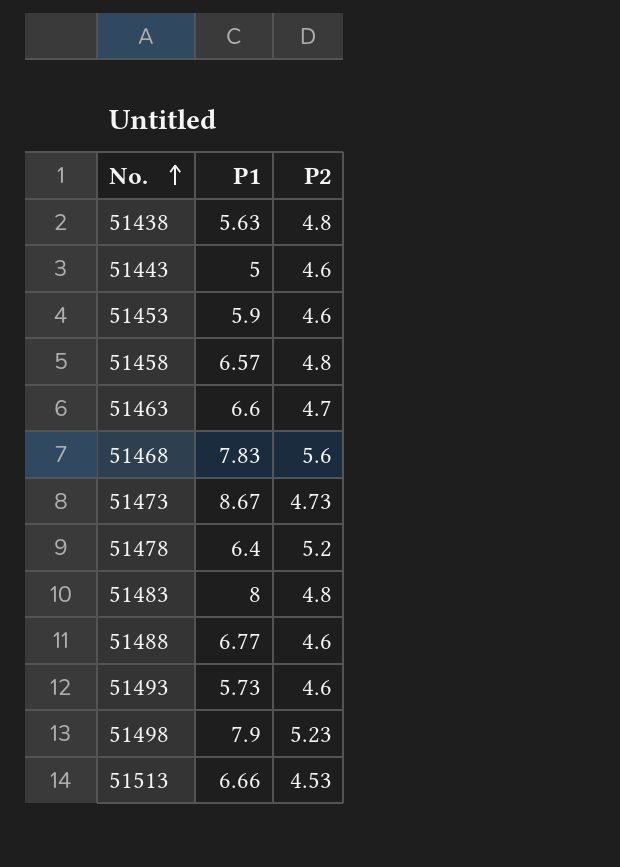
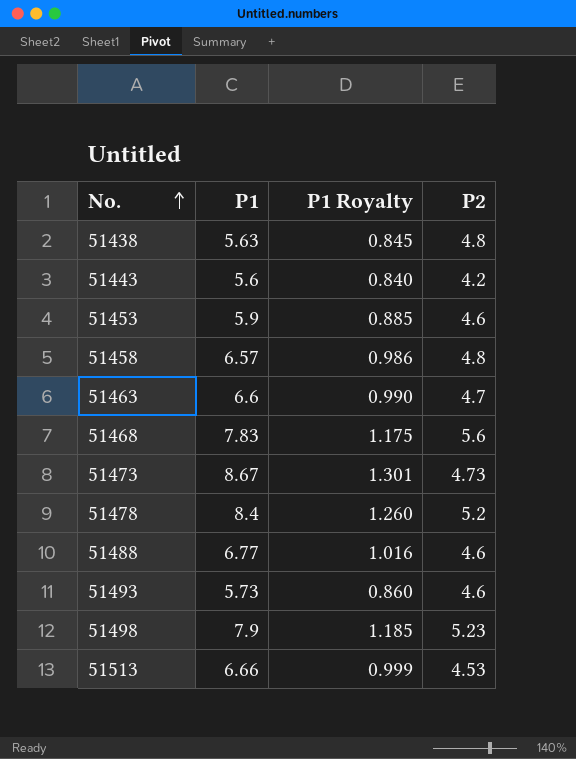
column P1 Royalty | formula: none -> [P1] * 0.15
row 51483: 8 | 4.8 -> none
51443 | P1: 5 -> 5.6
51443 | P2: 4.6 -> 4.2
51478 | P1: 6.4 -> 8.4

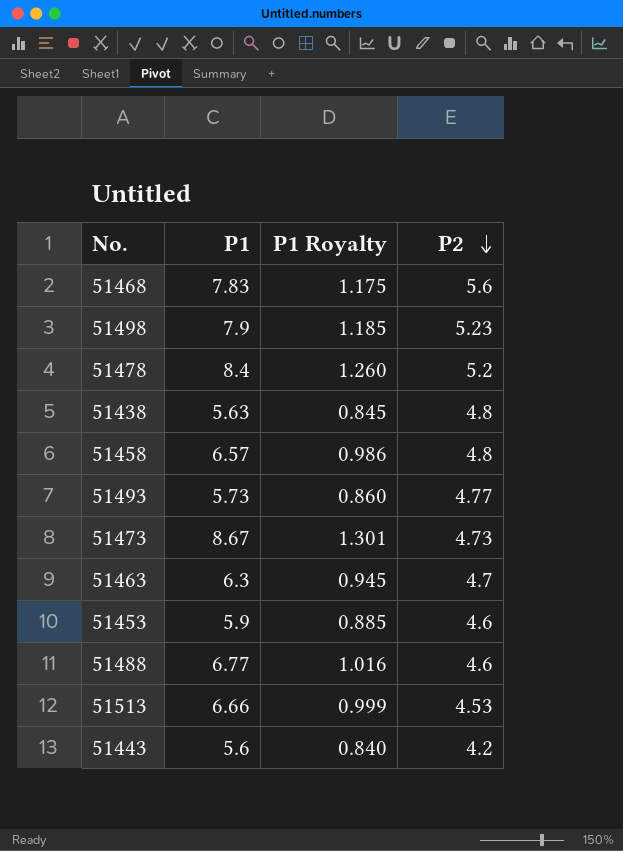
row order: No. ascending -> P2 descending
51493 | P2: 4.6 -> 4.77
51463 | P1: 6.6 -> 6.3
51463 | P1 Royalty: 0.990 -> 0.945

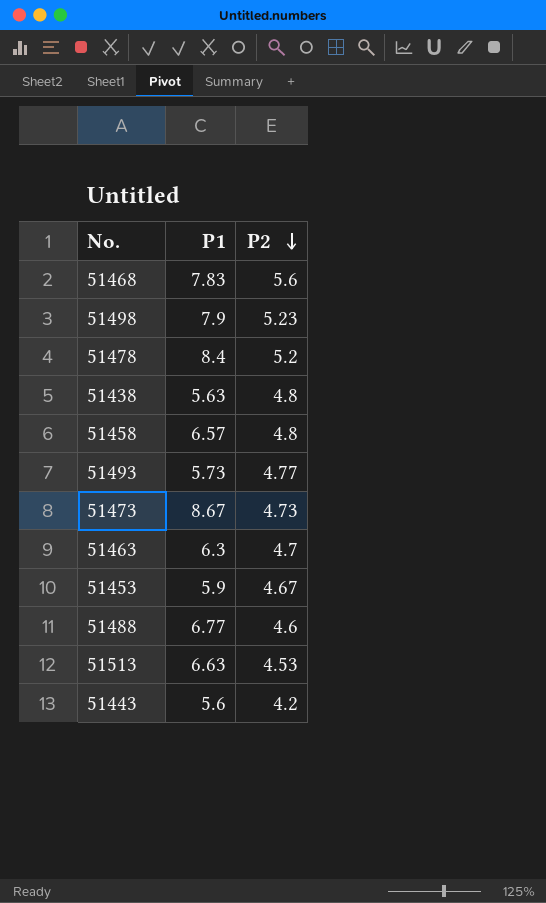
column P1 Royalty | formula: [P1] * 0.15 -> none
51453 | P2: 4.6 -> 4.67
51513 | P1: 6.66 -> 6.63

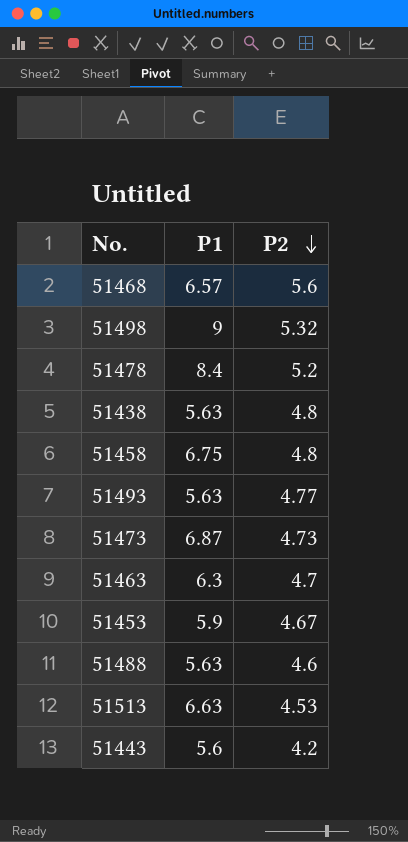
51468 | P1: 7.83 -> 6.57
51498 | P1: 7.9 -> 9
51498 | P2: 5.23 -> 5.32
51458 | P1: 6.57 -> 6.75
51493 | P1: 5.73 -> 5.63
51473 | P1: 8.67 -> 6.87
51488 | P1: 6.77 -> 5.63

